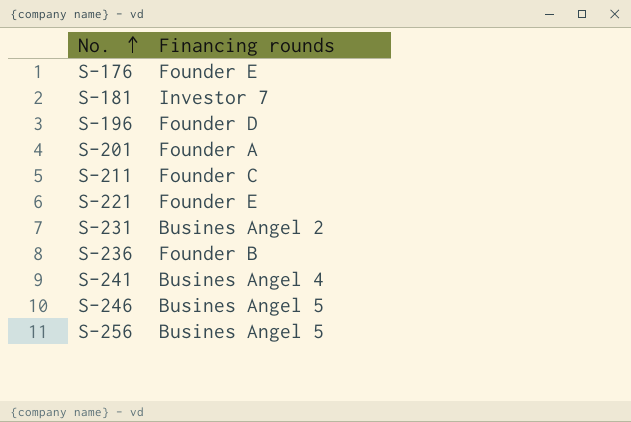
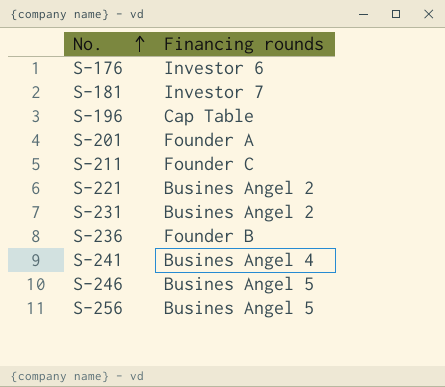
S-176 | Financing rounds: Founder E -> Investor 6
S-196 | Financing rounds: Founder D -> Cap Table
S-221 | Financing rounds: Founder E -> Busines Angel 2

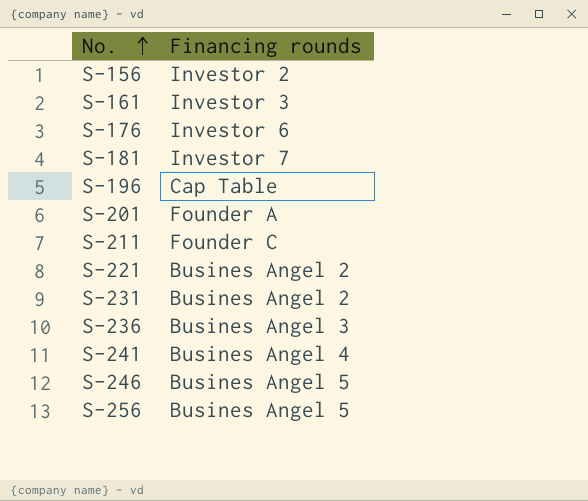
row S-156: none -> Investor 2
row S-161: none -> Investor 3
S-236 | Financing rounds: Founder B -> Busines Angel 3

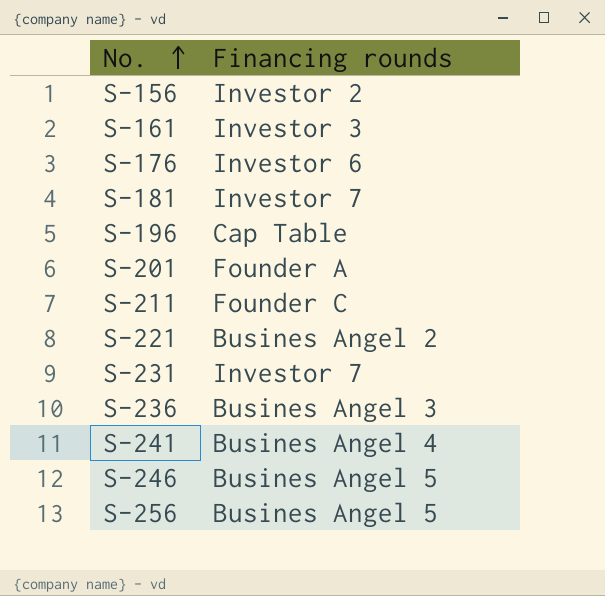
S-231 | Financing rounds: Busines Angel 2 -> Investor 7

